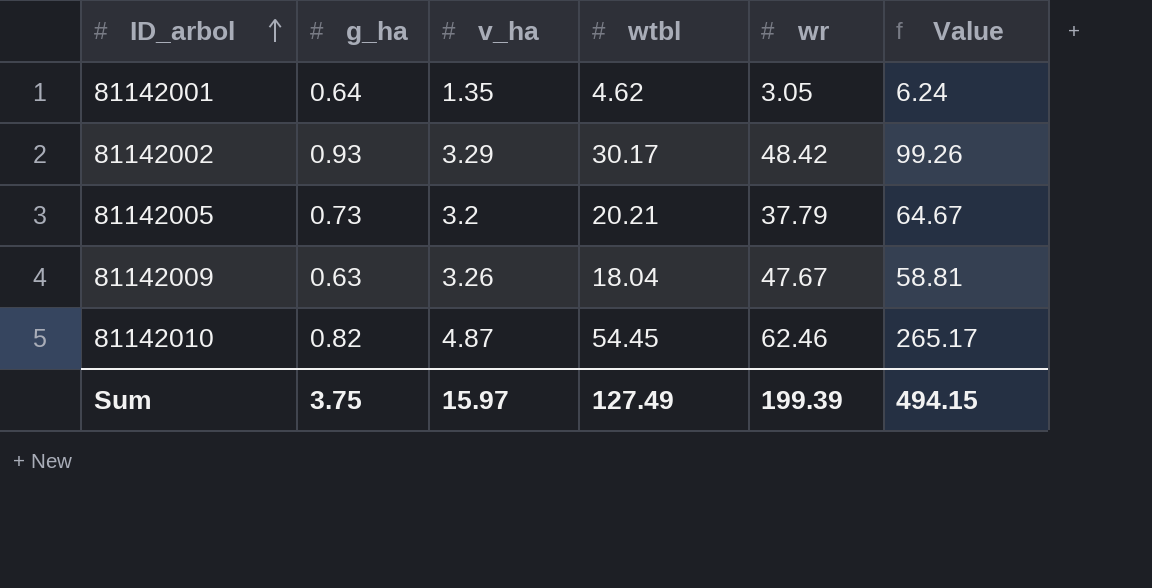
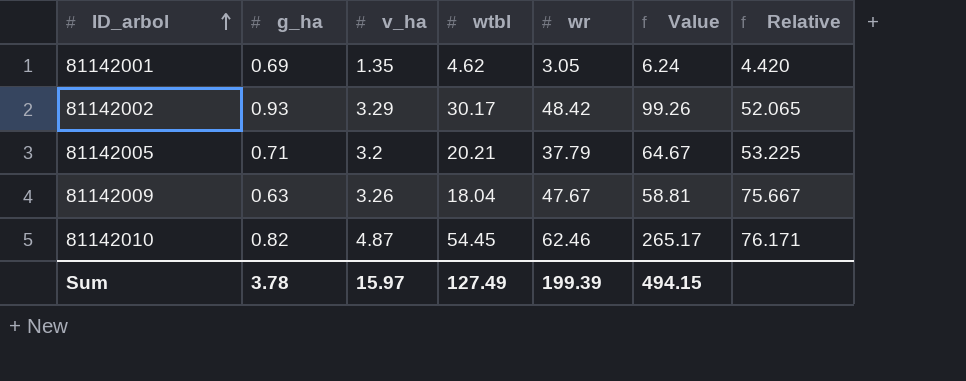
column Relative | formula: none -> [wr] / [g_ha]
81142001 | g_ha: 0.64 -> 0.69
81142005 | g_ha: 0.73 -> 0.71
Sum | g_ha: 3.75 -> 3.78

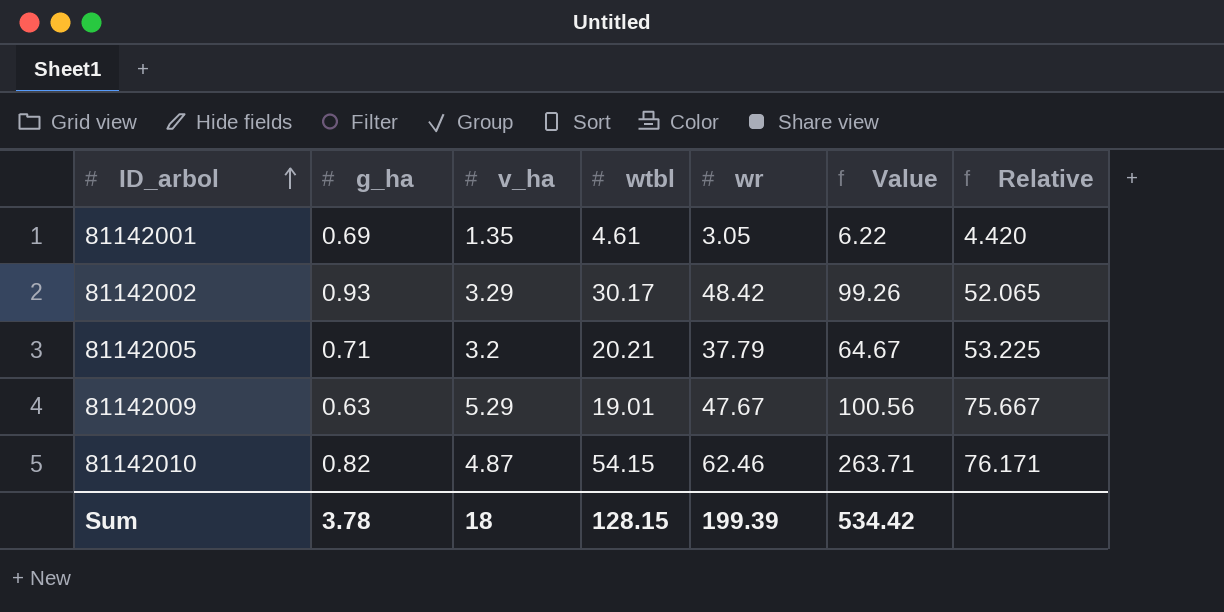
81142001 | wtbl: 4.62 -> 4.61
81142001 | Value: 6.24 -> 6.22
81142009 | v_ha: 3.26 -> 5.29
81142009 | wtbl: 18.04 -> 19.01
81142009 | Value: 58.81 -> 100.56
81142010 | wtbl: 54.45 -> 54.15
81142010 | Value: 265.17 -> 263.71
Sum | v_ha: 15.97 -> 18
Sum | wtbl: 127.49 -> 128.15
Sum | Value: 494.15 -> 534.42

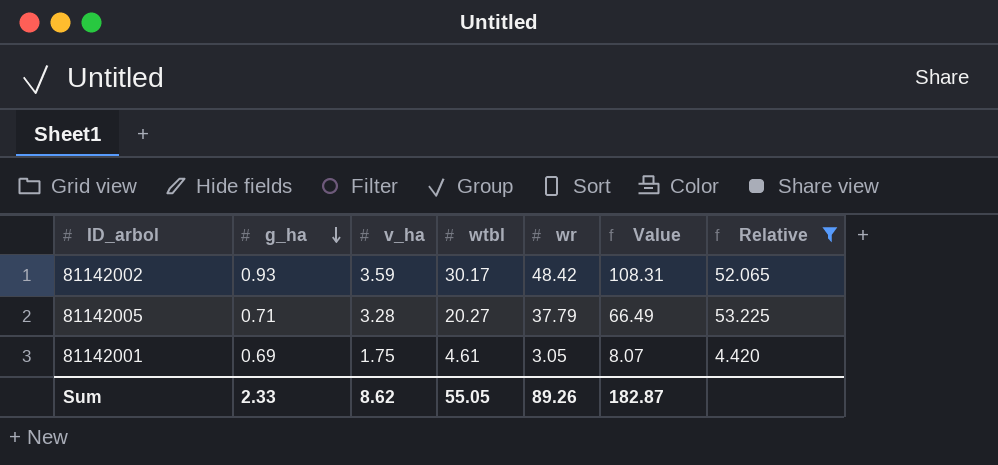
filter: none -> Relative <= 53.225
row order: ID_arbol ascending -> g_ha descending
81142002 | v_ha: 3.29 -> 3.59
81142002 | Value: 99.26 -> 108.31
81142005 | v_ha: 3.2 -> 3.28
81142005 | wtbl: 20.21 -> 20.27
81142005 | Value: 64.67 -> 66.49
81142001 | v_ha: 1.35 -> 1.75
81142001 | Value: 6.22 -> 8.07
Sum | g_ha: 3.78 -> 2.33
Sum | v_ha: 18 -> 8.62
Sum | wtbl: 128.15 -> 55.05
Sum | wr: 199.39 -> 89.26
Sum | Value: 534.42 -> 182.87

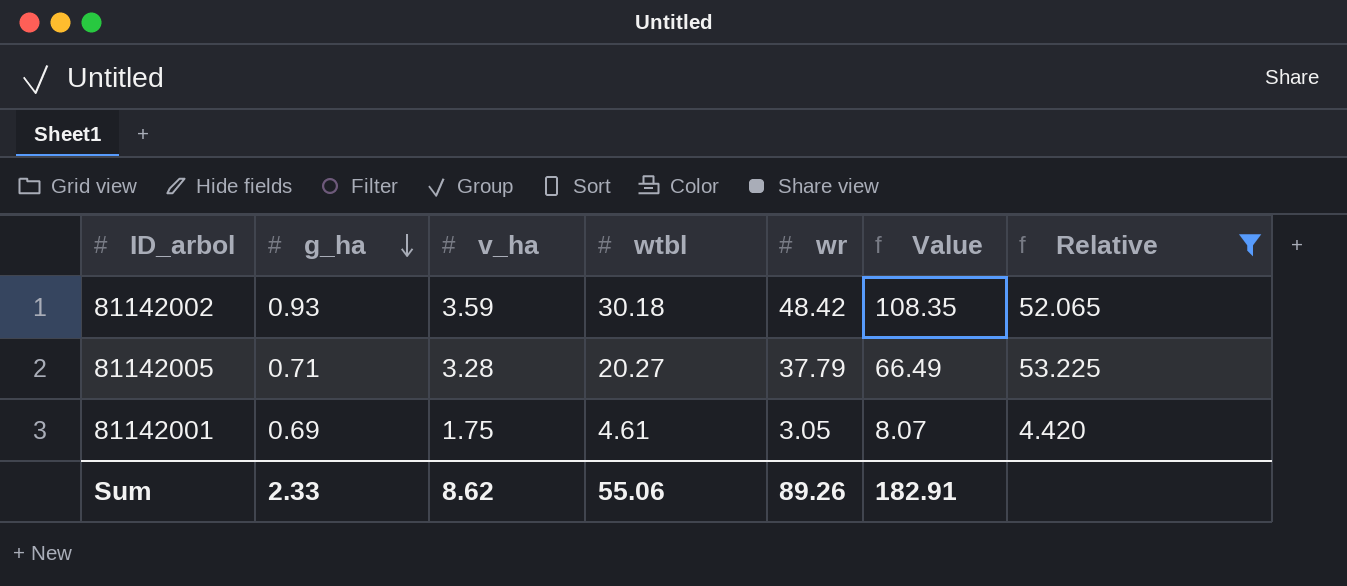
81142002 | wtbl: 30.17 -> 30.18
81142002 | Value: 108.31 -> 108.35
Sum | wtbl: 55.05 -> 55.06
Sum | Value: 182.87 -> 182.91

